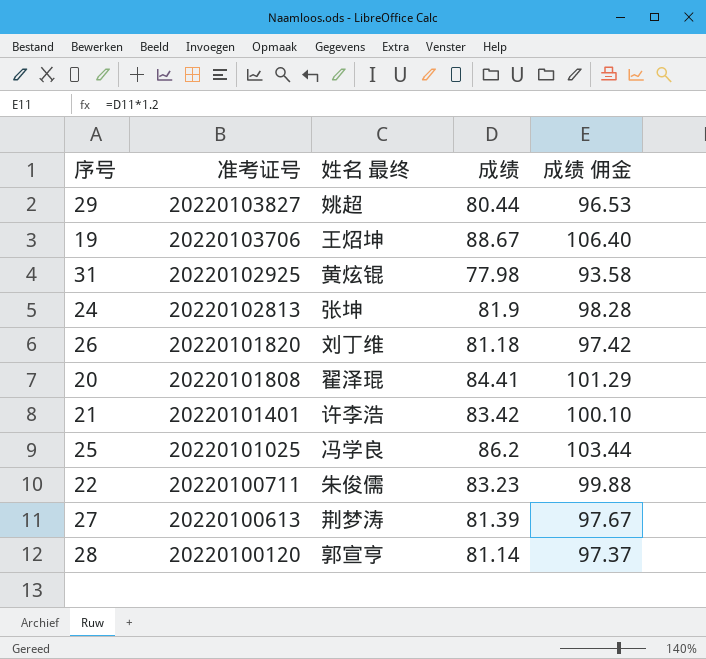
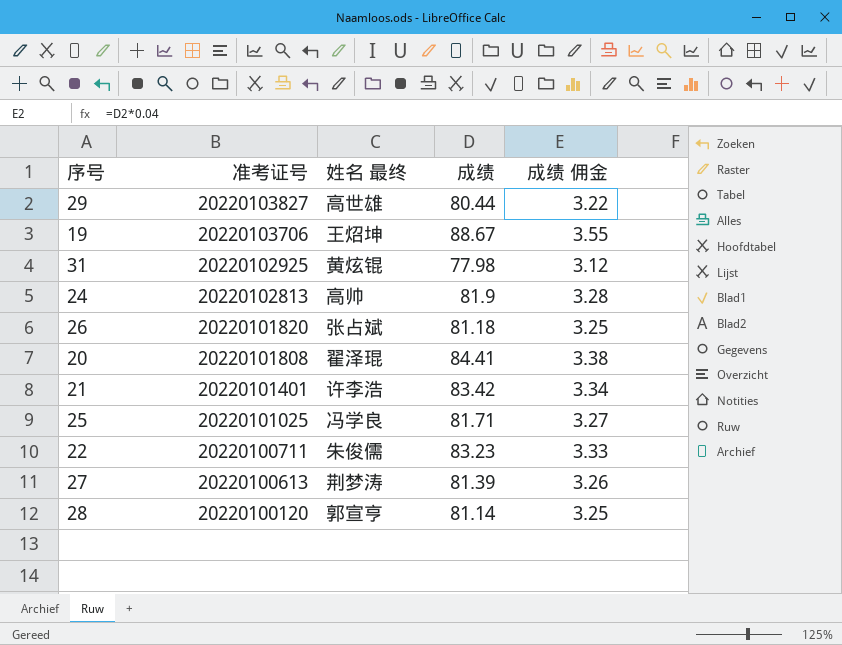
column 成绩 佣金 | formula: [成绩] * 1.2 -> [成绩] * 0.04
29 | 姓名 最终: 姚超 -> 高世雄
24 | 姓名 最终: 张坤 -> 高帅
26 | 姓名 最终: 刘丁维 -> 张占斌
25 | 成绩: 86.2 -> 81.71

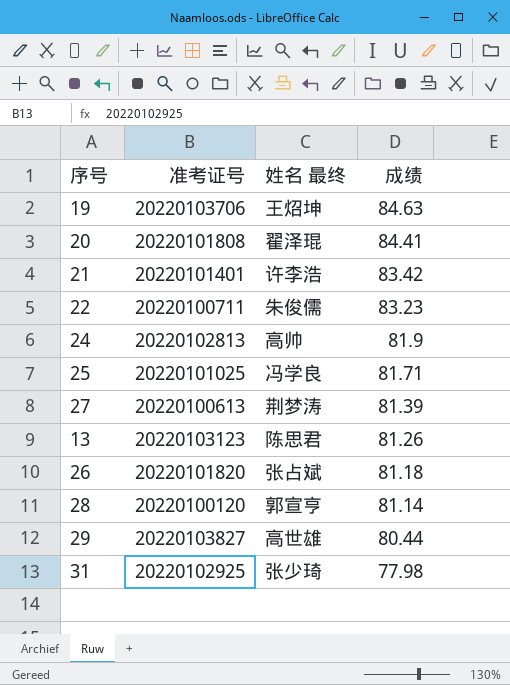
row order: 准考证号 descending -> 成绩 descending
column 成绩 佣金 | formula: [成绩] * 0.04 -> none
19 | 成绩: 88.67 -> 84.63
row 13: none -> 20220103123 | 陈思君 | 81.26
31 | 姓名 最终: 黄炫锟 -> 张少琦

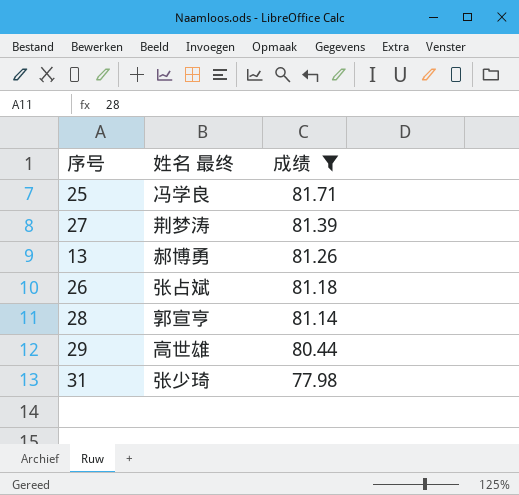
filter: none -> 成绩 <= 81.71
column 准考证号 | position: 2 -> none
13 | 姓名 最终: 陈思君 -> 郝博勇

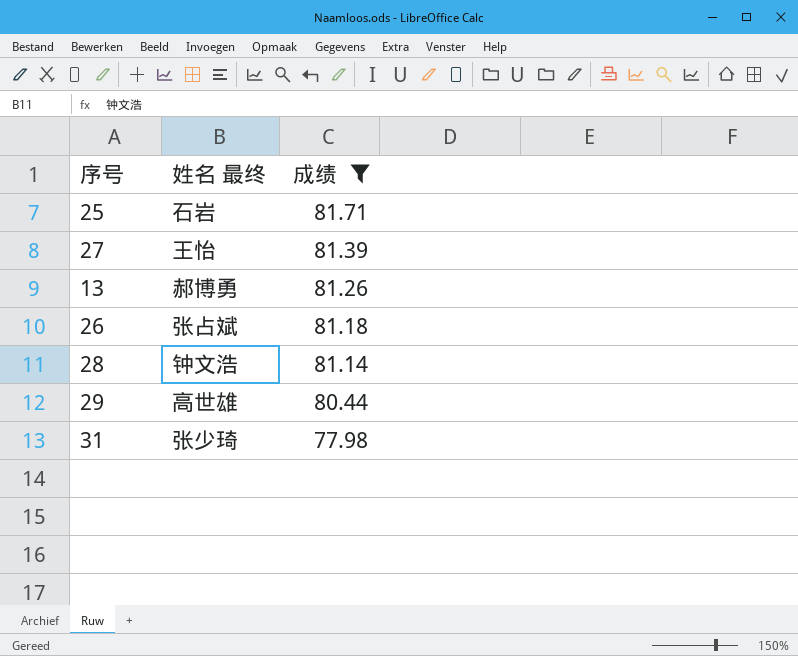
25 | 姓名 最终: 冯学良 -> 石岩
27 | 姓名 最终: 荆梦涛 -> 王怡
28 | 姓名 最终: 郭宣亨 -> 钟文浩

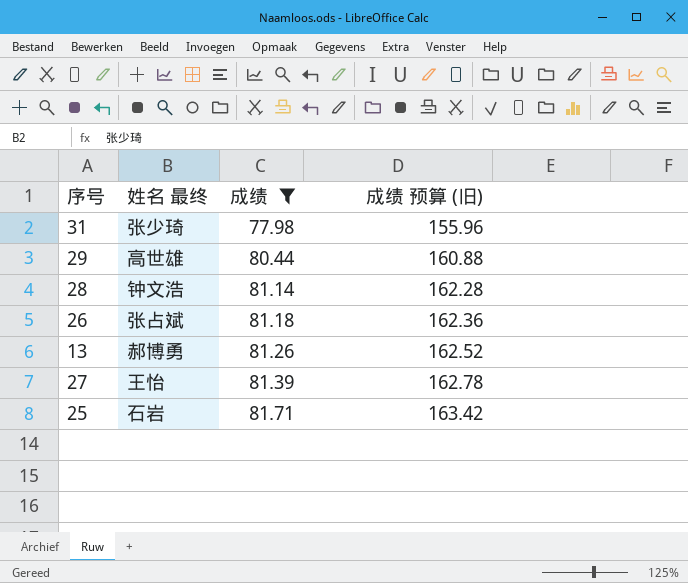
row order: 成绩 descending -> 成绩 ascending
column 成绩 预算 (旧) | formula: none -> [成绩] * 2

